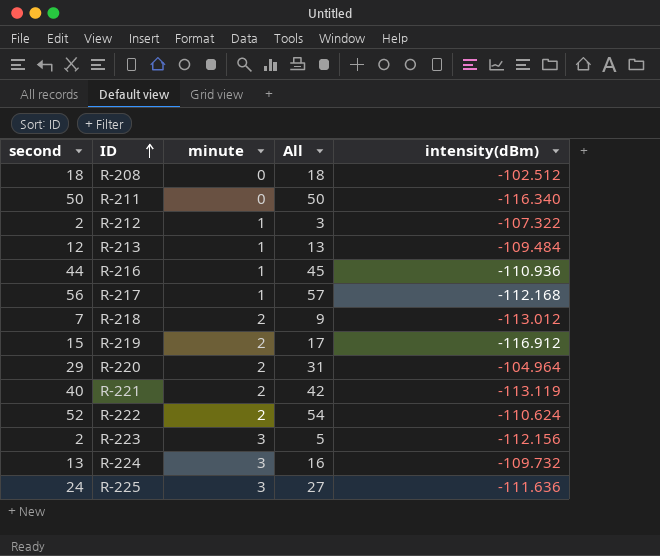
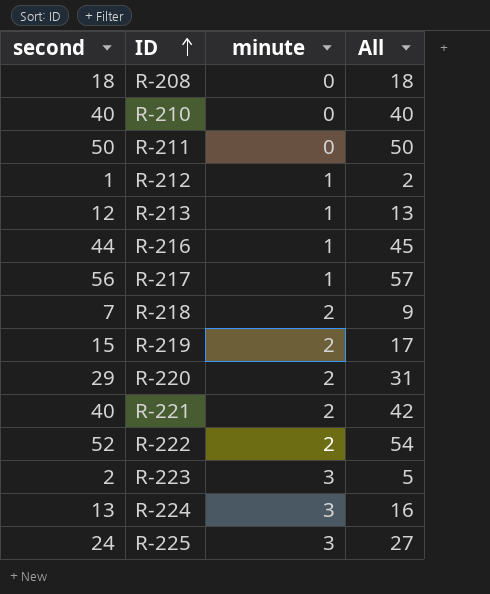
column intensity(dBm) | position: 5 -> none
row R-210: none -> 40 | 0 | 40
R-212 | second: 2 -> 1
R-212 | All: 3 -> 2

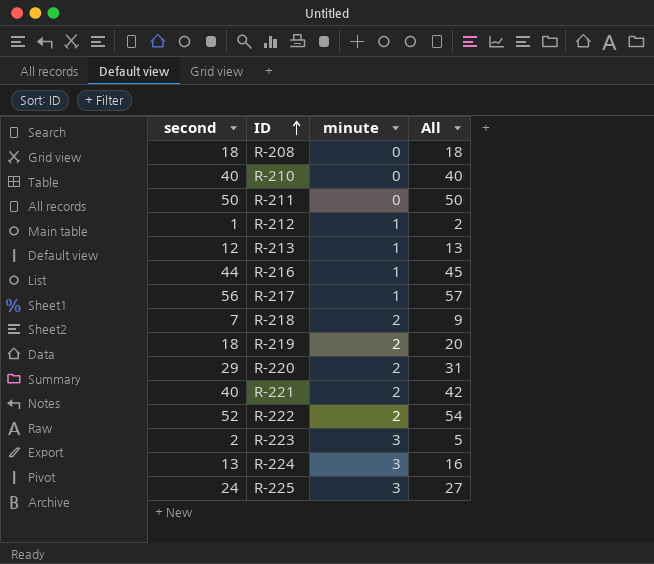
R-219 | second: 15 -> 18
R-219 | All: 17 -> 20

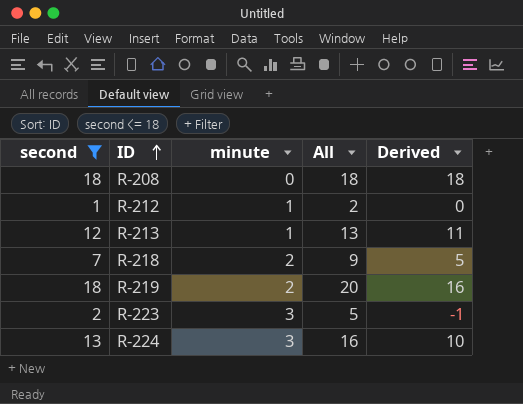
filter: none -> second <= 18
column Derived | formula: none -> [second] - [minute]

